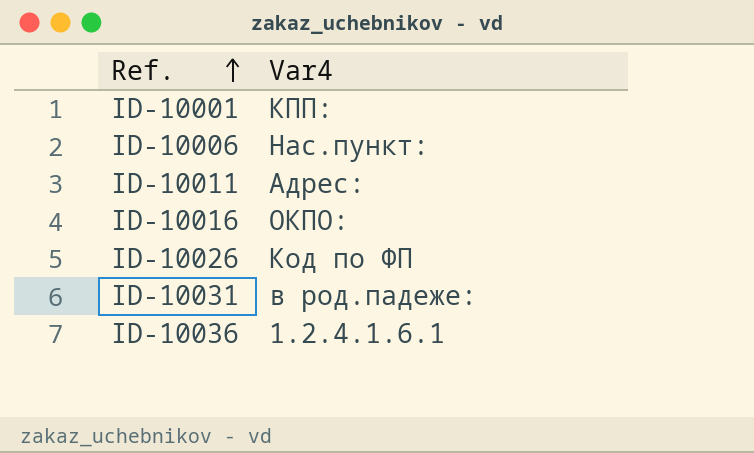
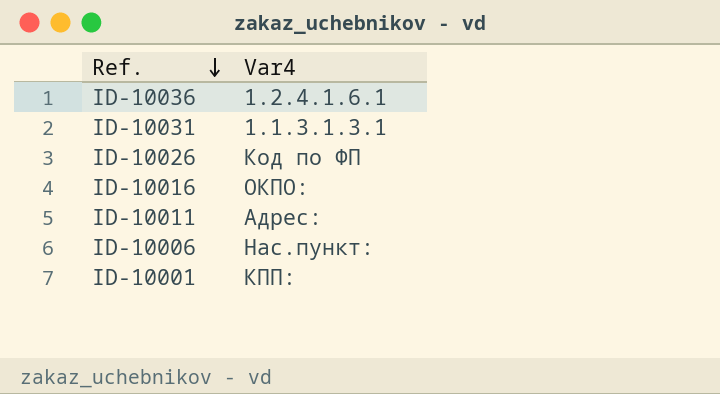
row order: Ref. ascending -> Ref. descending
ID-10031 | Var4: в род.падеже: -> 1.1.3.1.3.1

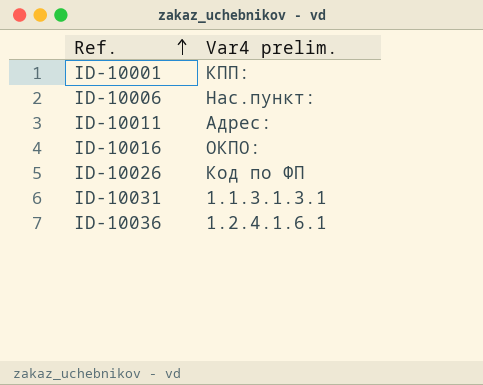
row order: Ref. descending -> Ref. ascending
column name: Var4 -> Var4 prelim.

